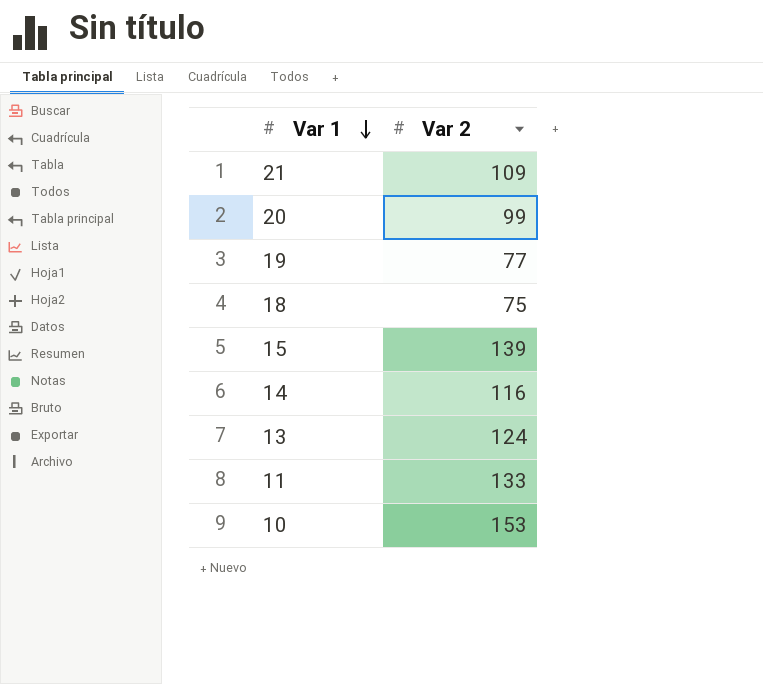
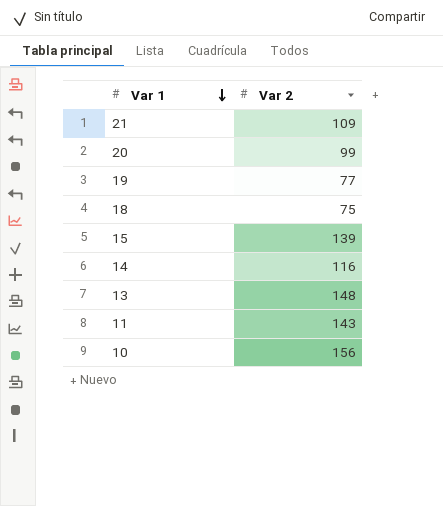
13 | Var 2: 124 -> 148
11 | Var 2: 133 -> 143
10 | Var 2: 153 -> 156

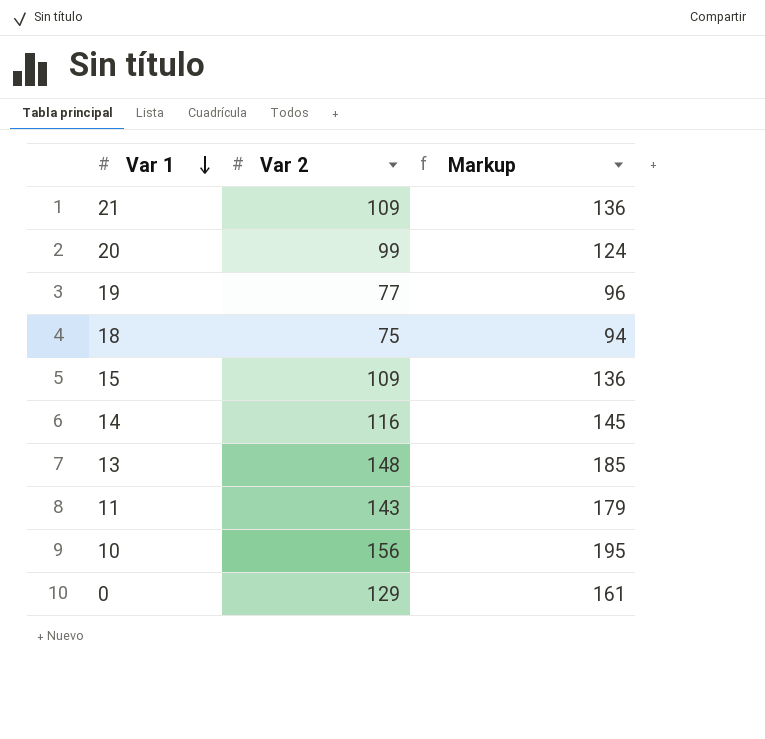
column Markup | formula: none -> [Var 2] * 1.25
15 | Var 2: 139 -> 109
row 0: none -> 129 | 161

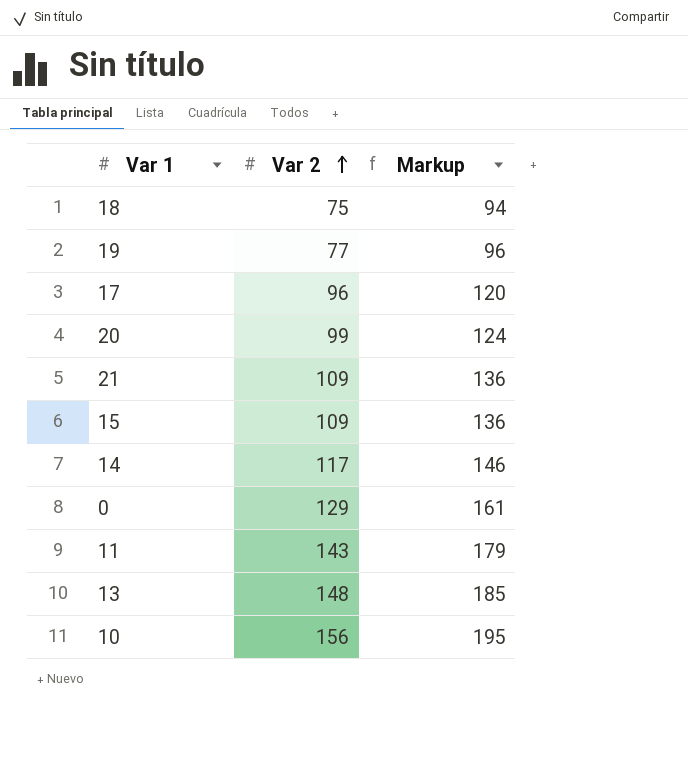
row order: Var 1 descending -> Var 2 ascending
row 17: none -> 96 | 120
14 | Var 2: 116 -> 117
14 | Markup: 145 -> 146

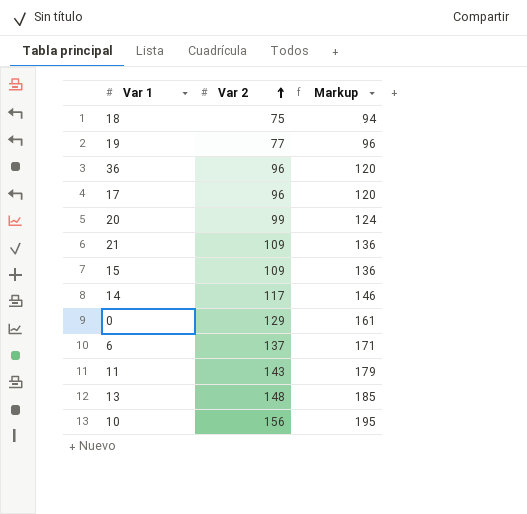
row 36: none -> 96 | 120
row 6: none -> 137 | 171

